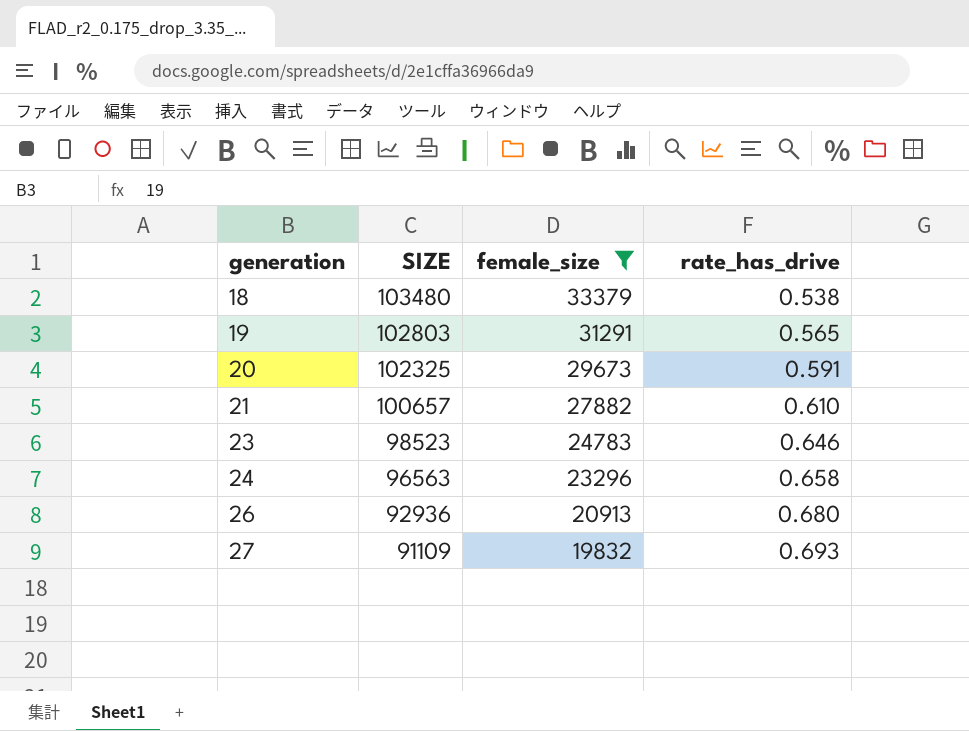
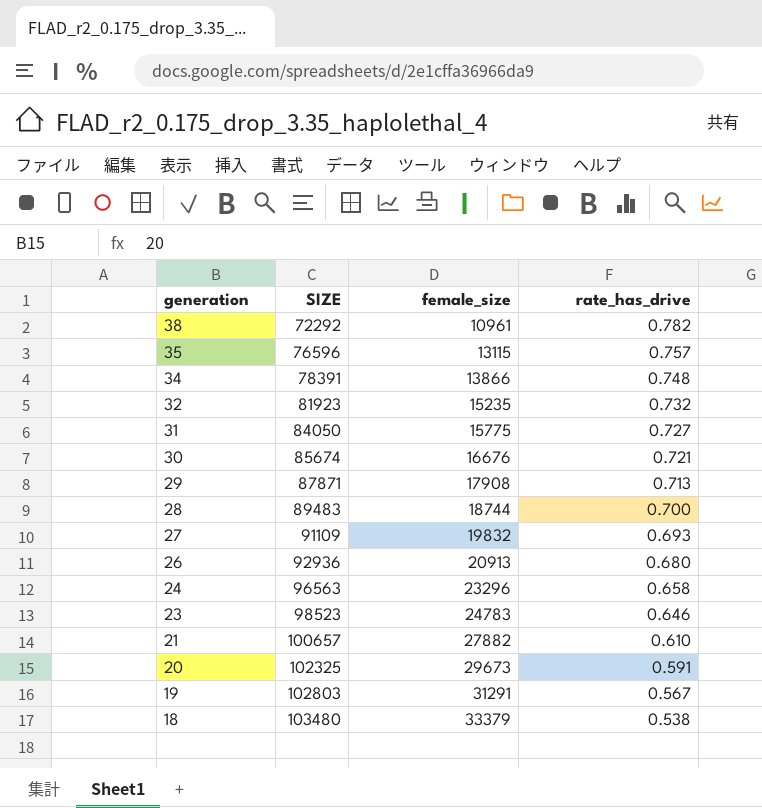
filter: female_size >= 19832 -> none
row order: generation ascending -> generation descending
19 | rate_has_drive: 0.565 -> 0.567

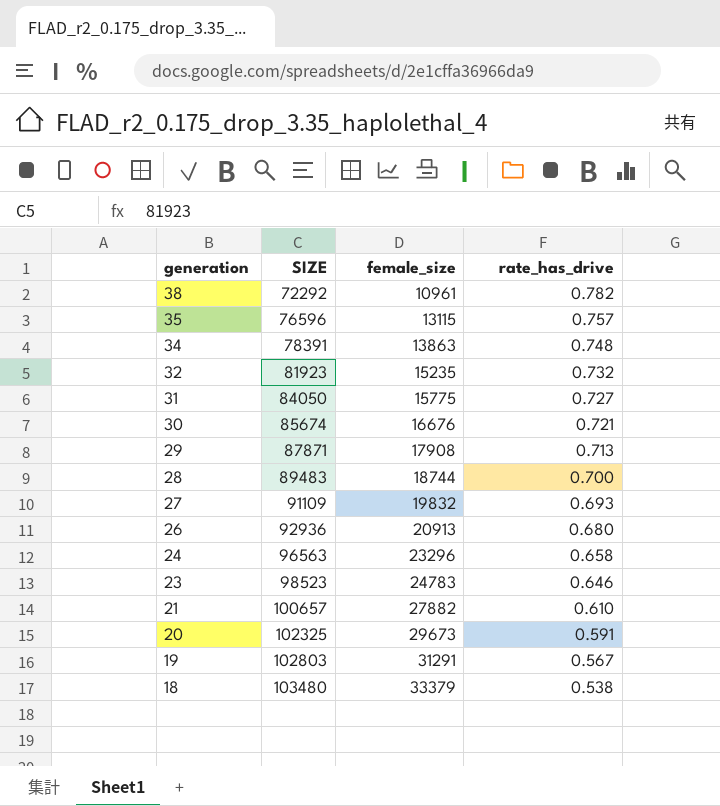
34 | female_size: 13866 -> 13863

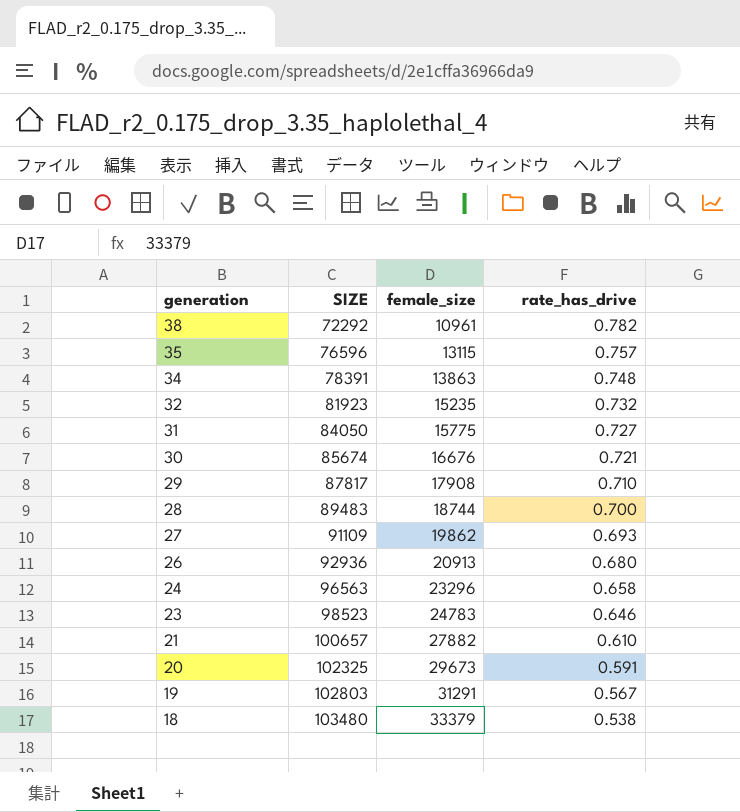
29 | SIZE: 87871 -> 87817
29 | rate_has_drive: 0.713 -> 0.710
27 | female_size: 19832 -> 19862

